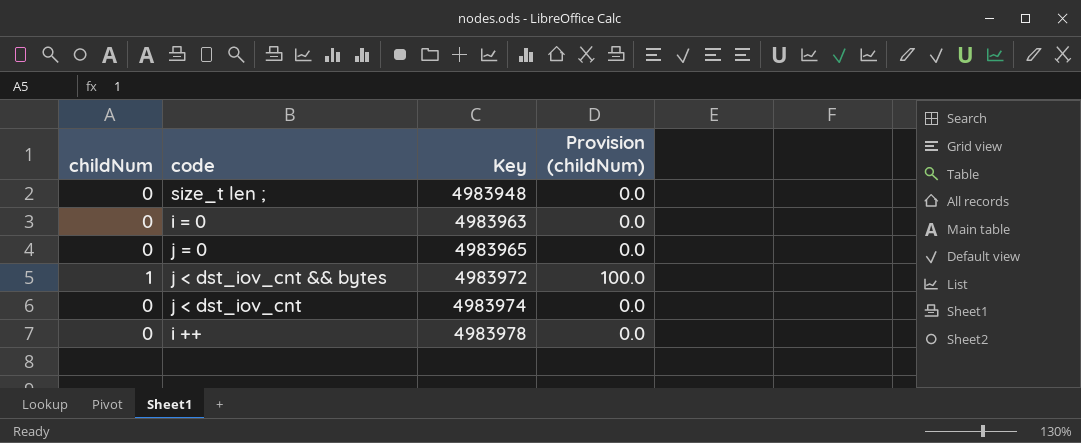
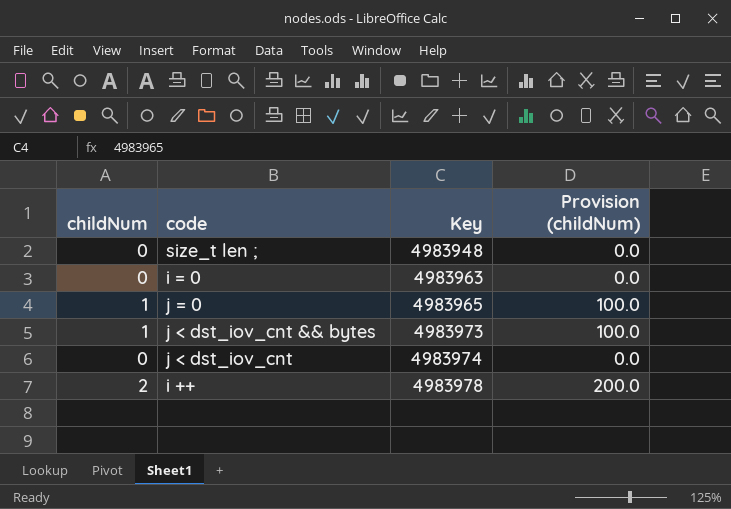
j = 0 | childNum: 0 -> 1
j = 0 | Provision (childNum): 0.0 -> 100.0
j < dst_iov_cnt && bytes | Key: 4983972 -> 4983973
i ++ | childNum: 0 -> 2
i ++ | Provision (childNum): 0.0 -> 200.0

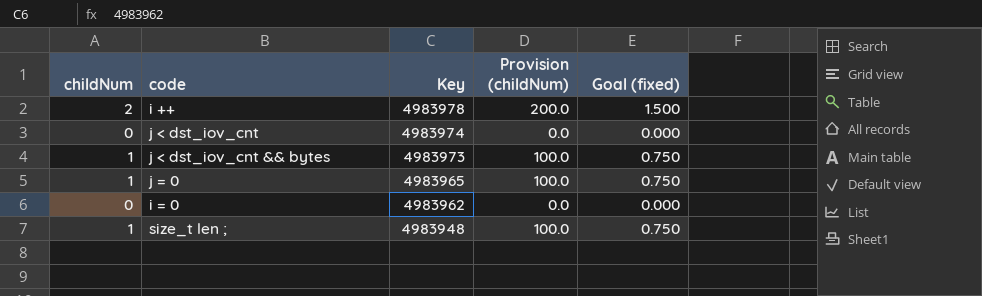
row order: Key ascending -> Key descending
column Goal (fixed) | formula: none -> [childNum] * 0.75
i = 0 | Key: 4983963 -> 4983962
size_t len ; | childNum: 0 -> 1
size_t len ; | Provision (childNum): 0.0 -> 100.0

